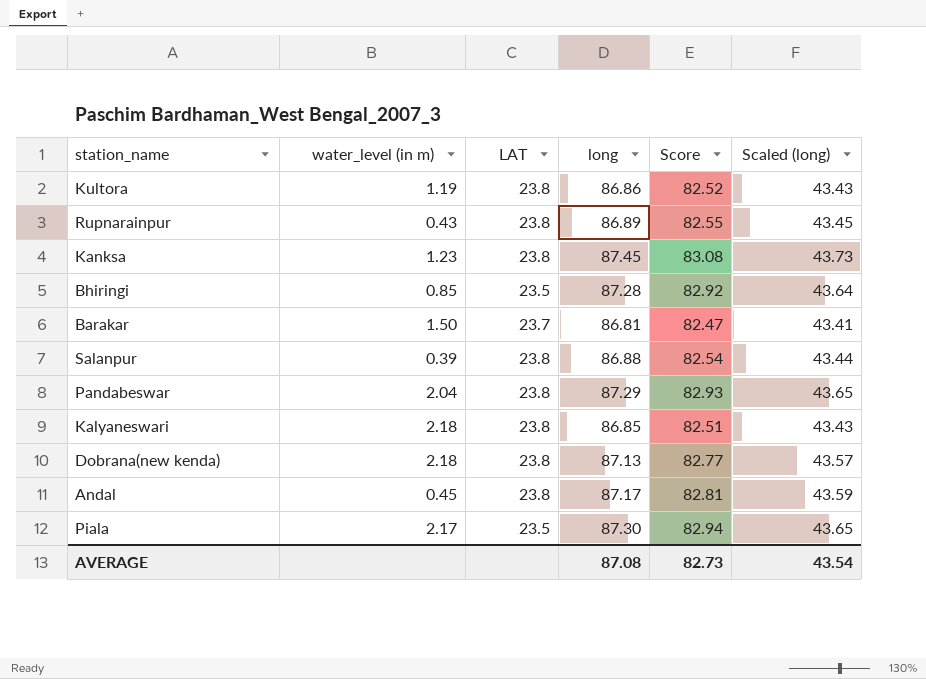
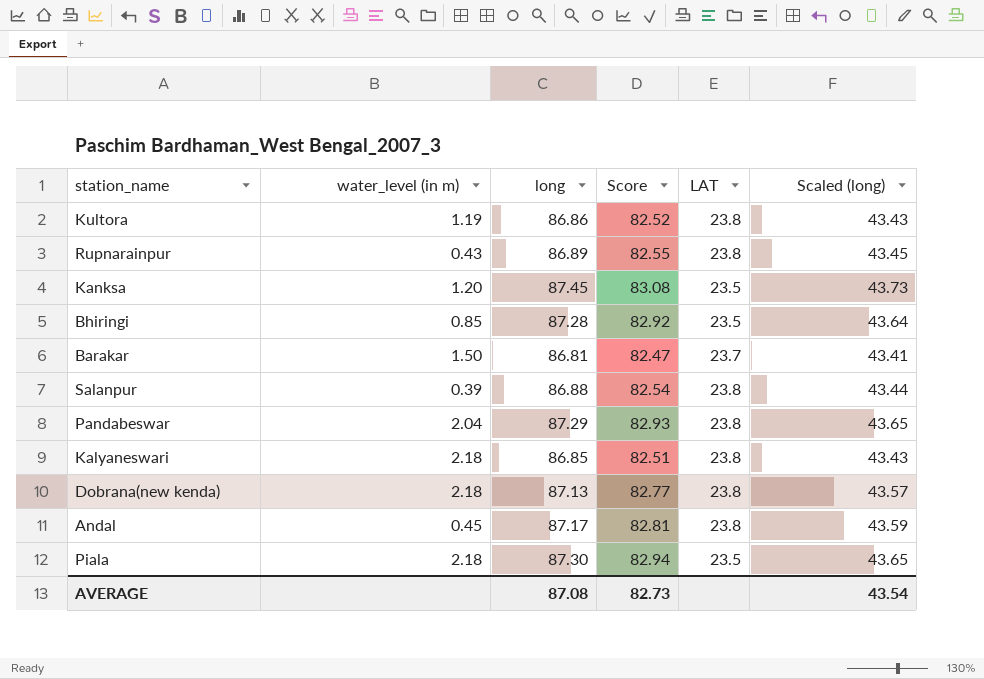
column LAT | position: 3 -> 5
Kanksa | water_level (in m): 1.23 -> 1.20
Kanksa | LAT: 23.8 -> 23.5
Piala | water_level (in m): 2.17 -> 2.18

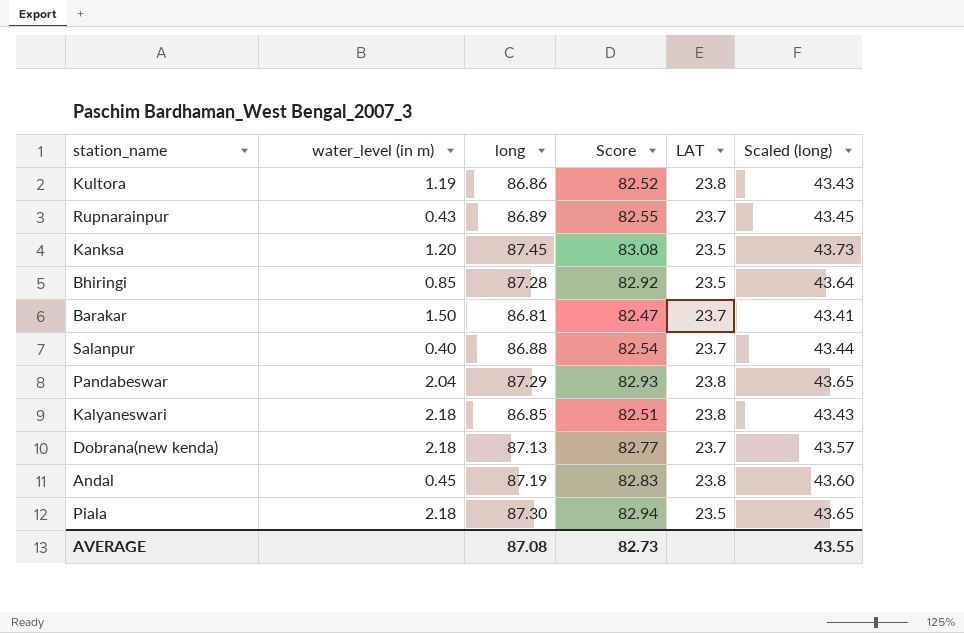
Rupnarainpur | LAT: 23.8 -> 23.7
Salanpur | water_level (in m): 0.39 -> 0.40
Salanpur | LAT: 23.8 -> 23.7
Dobrana(new kenda) | LAT: 23.8 -> 23.7
Andal | long: 87.17 -> 87.19
Andal | Score: 82.81 -> 82.83
Andal | Scaled (long): 43.59 -> 43.60
AVERAGE | Scaled (long): 43.54 -> 43.55

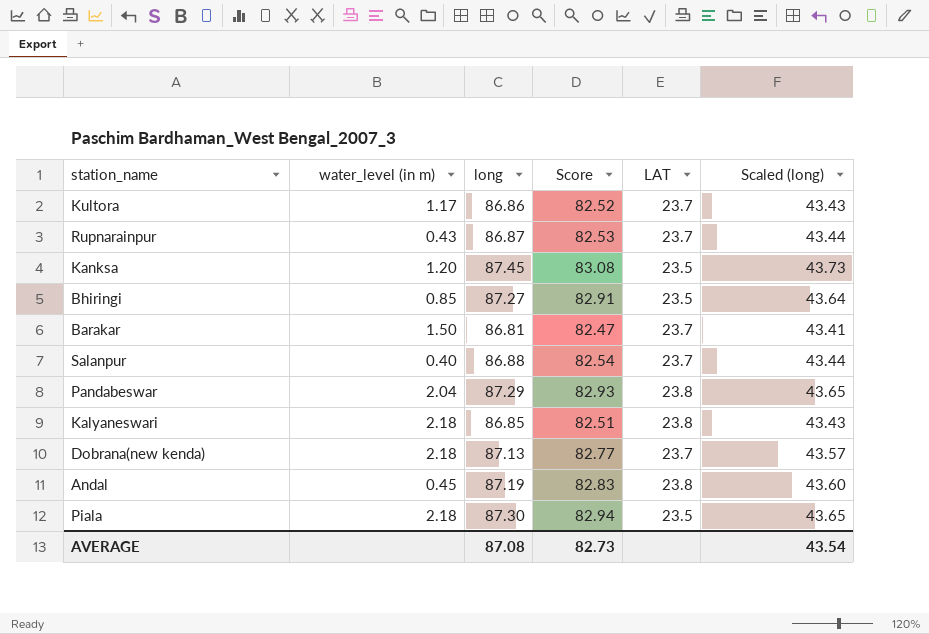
Kultora | water_level (in m): 1.19 -> 1.17
Kultora | LAT: 23.8 -> 23.7
Rupnarainpur | long: 86.89 -> 86.87
Rupnarainpur | Score: 82.55 -> 82.53
Rupnarainpur | Scaled (long): 43.45 -> 43.44
Bhiringi | long: 87.28 -> 87.27
Bhiringi | Score: 82.92 -> 82.91
AVERAGE | Scaled (long): 43.55 -> 43.54

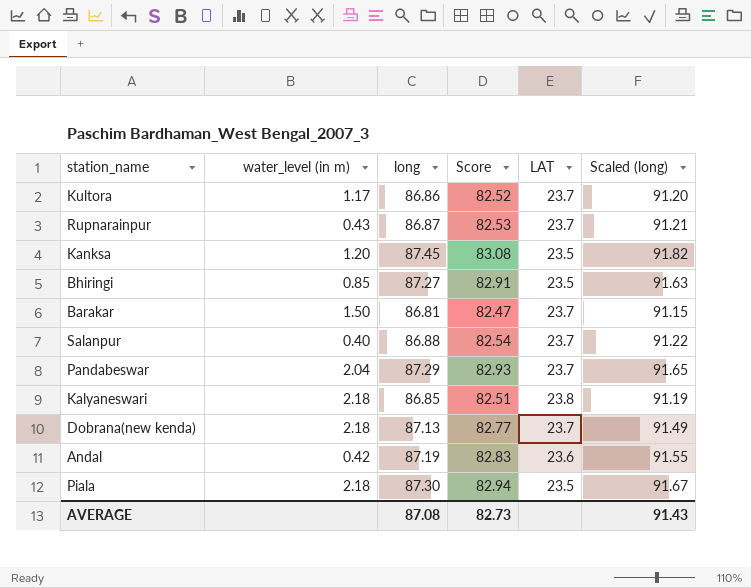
column Scaled (long) | formula: [long] * 0.5 -> [long] * 1.05
Pandabeswar | LAT: 23.8 -> 23.7
Andal | water_level (in m): 0.45 -> 0.42
Andal | LAT: 23.8 -> 23.6
AVERAGE | Scaled (long): 43.54 -> 91.43

